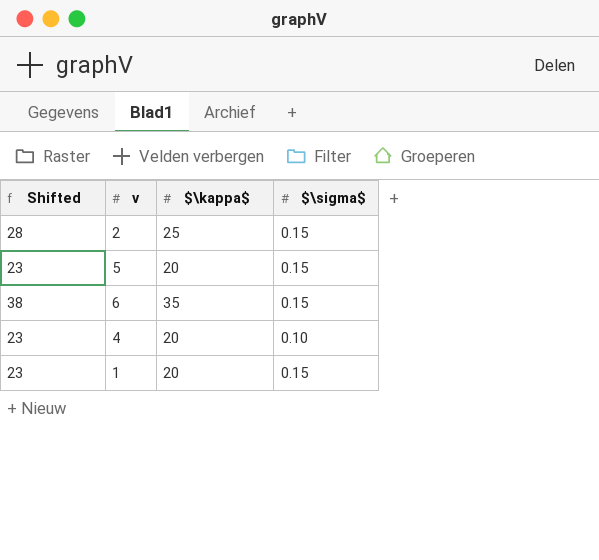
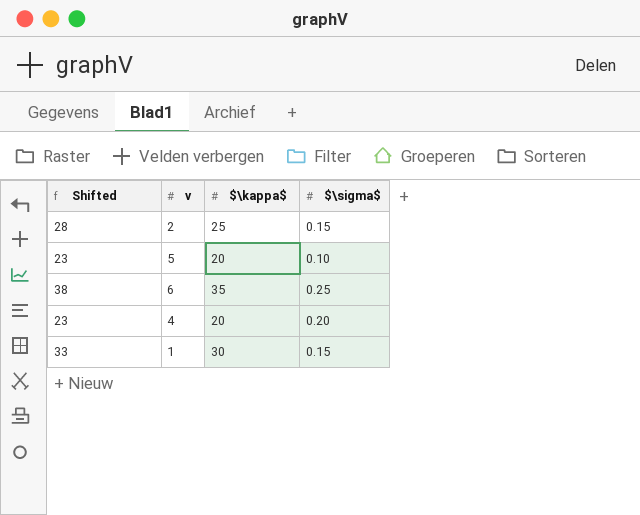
5 | $\sigma$: 0.15 -> 0.10
6 | $\sigma$: 0.15 -> 0.25
4 | $\sigma$: 0.10 -> 0.20
1 | Shifted: 23 -> 33
1 | $\kappa$: 20 -> 30

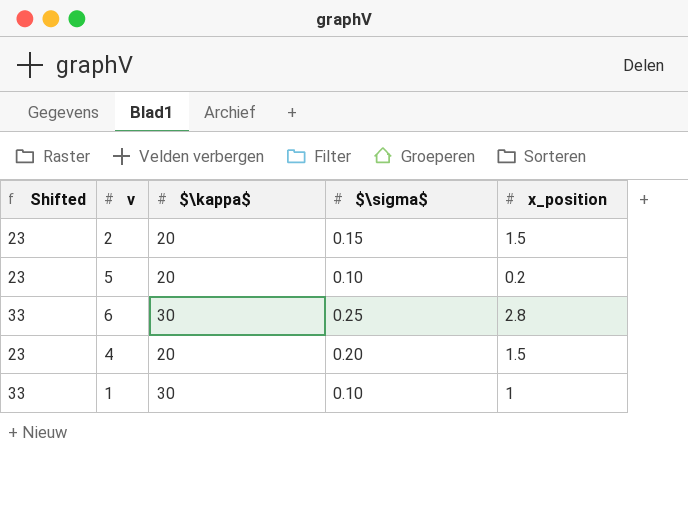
column x_position | position: none -> 5
2 | Shifted: 28 -> 23
2 | $\kappa$: 25 -> 20
6 | Shifted: 38 -> 33
6 | $\kappa$: 35 -> 30
1 | $\sigma$: 0.15 -> 0.10

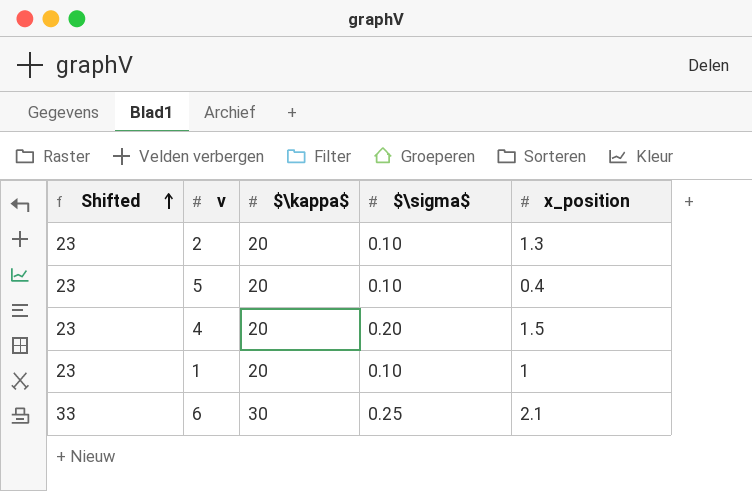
row order: none -> Shifted ascending
2 | $\sigma$: 0.15 -> 0.10
2 | x_position: 1.5 -> 1.3
5 | x_position: 0.2 -> 0.4
1 | Shifted: 33 -> 23
1 | $\kappa$: 30 -> 20
6 | x_position: 2.8 -> 2.1

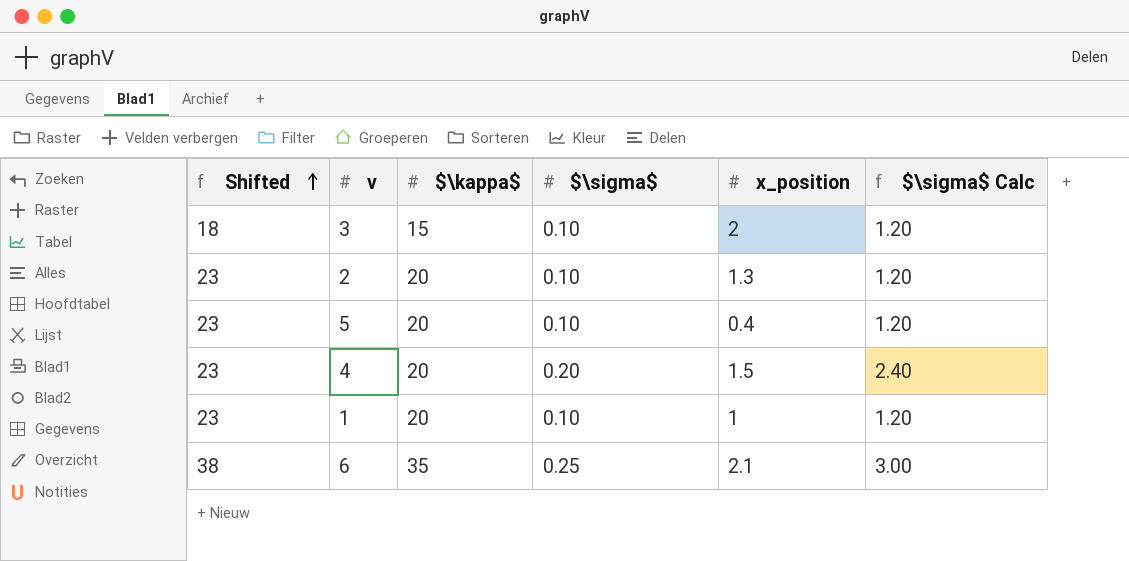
column $\sigma$ Calc | formula: none -> [$\sigma$] * 12
row 3: none -> 18 | 15 | 0.10 | 2 | 1.20
6 | Shifted: 33 -> 38
6 | $\kappa$: 30 -> 35

